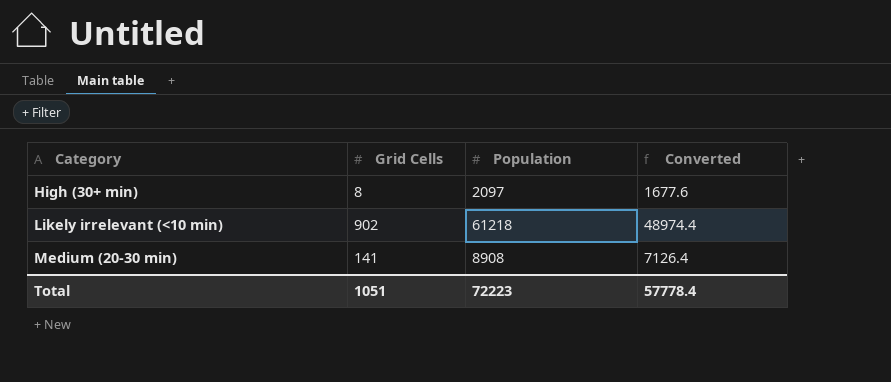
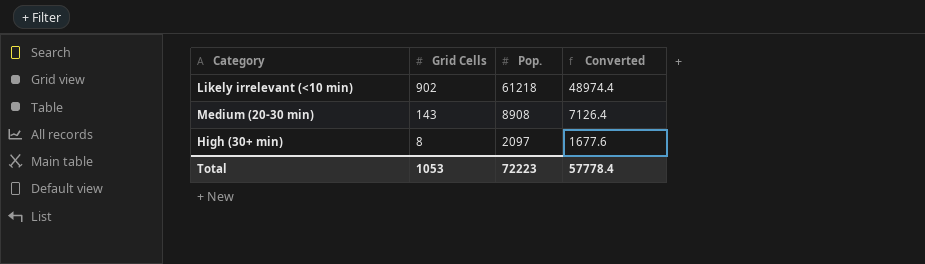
row order: Category ascending -> Grid Cells descending
column name: Population -> Pop.
Medium (20-30 min) | Grid Cells: 141 -> 143
Total | Grid Cells: 1051 -> 1053

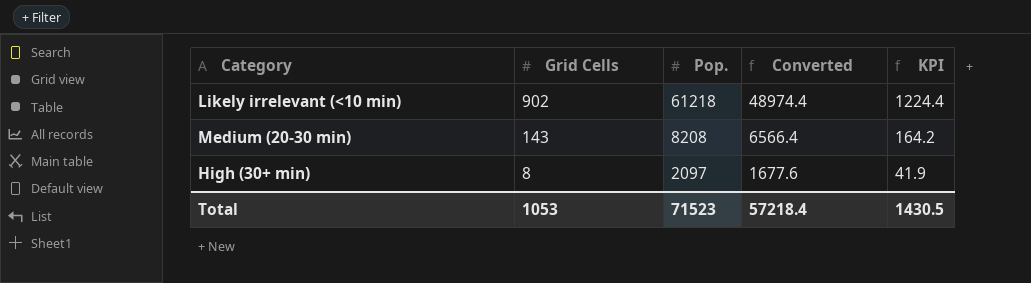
column KPI | formula: none -> [Pop.] * 0.02
Medium (20-30 min) | Pop.: 8908 -> 8208
Medium (20-30 min) | Converted: 7126.4 -> 6566.4
Total | Pop.: 72223 -> 71523
Total | Converted: 57778.4 -> 57218.4

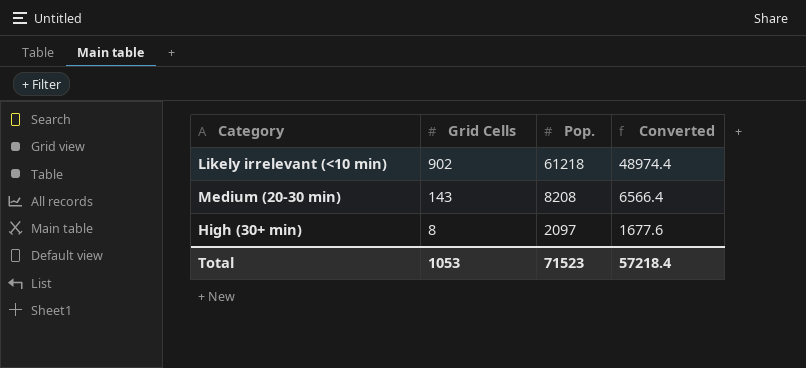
column KPI | formula: [Pop.] * 0.02 -> none

